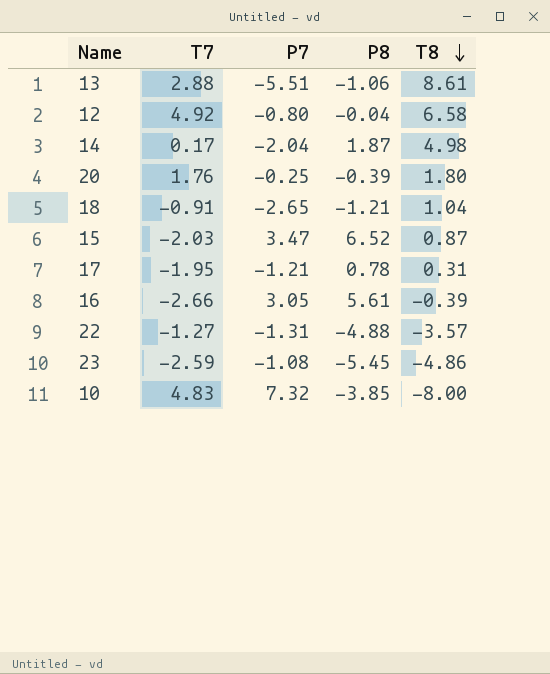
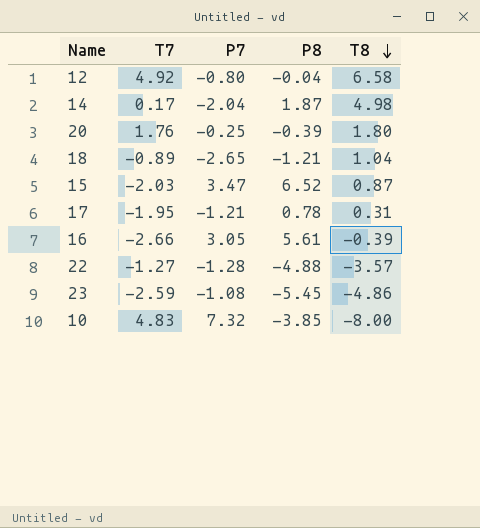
row 13: 2.88 | -5.51 | -1.06 | 8.61 -> none
18 | T7: -0.91 -> -0.89
22 | P7: -1.31 -> -1.28

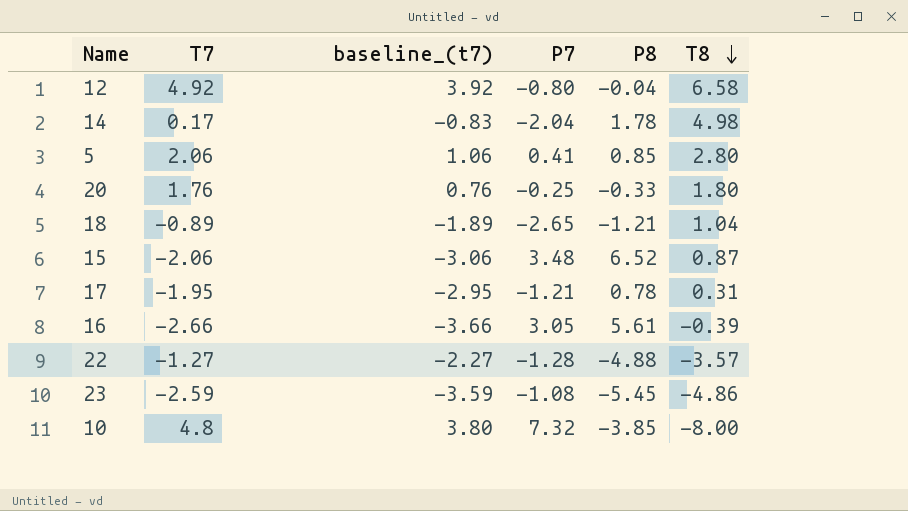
column baseline_(t7) | formula: none -> [T7] - 1
14 | P8: 1.87 -> 1.78
row 5: none -> 2.06 | 1.06 | 0.41 | 0.85 | 2.80
20 | P8: -0.39 -> -0.33
15 | T7: -2.03 -> -2.06
15 | P7: 3.47 -> 3.48
10 | T7: 4.83 -> 4.8

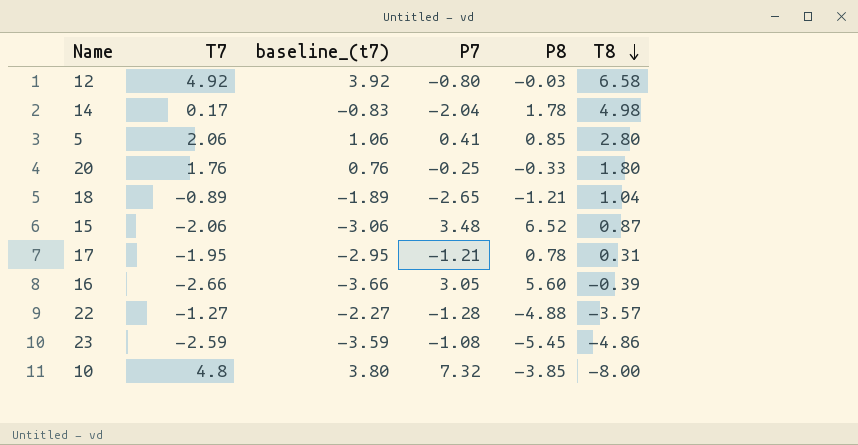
12 | P8: -0.04 -> -0.03
16 | P8: 5.61 -> 5.60

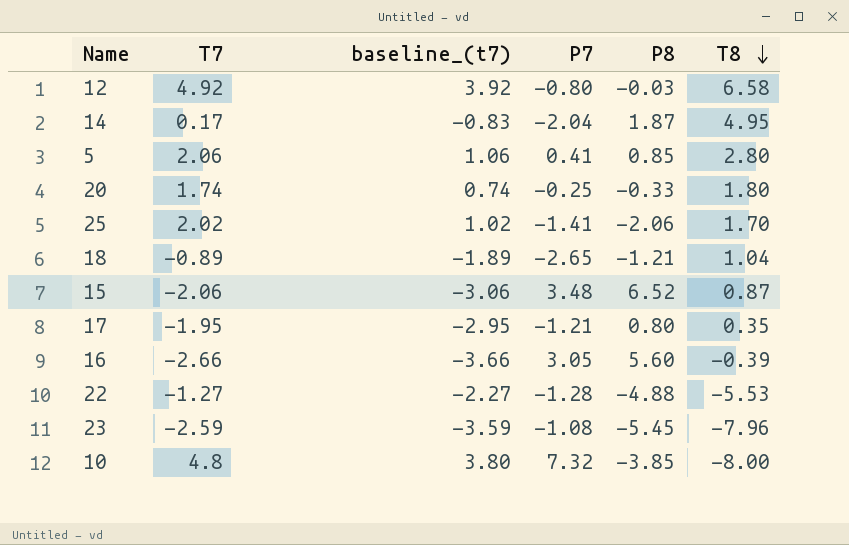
14 | P8: 1.78 -> 1.87
14 | T8: 4.98 -> 4.95
20 | T7: 1.76 -> 1.74
20 | baseline_(t7): 0.76 -> 0.74
row 25: none -> 2.02 | 1.02 | -1.41 | -2.06 | 1.70
17 | P8: 0.78 -> 0.80
17 | T8: 0.31 -> 0.35
22 | T8: -3.57 -> -5.53
23 | T8: -4.86 -> -7.96

